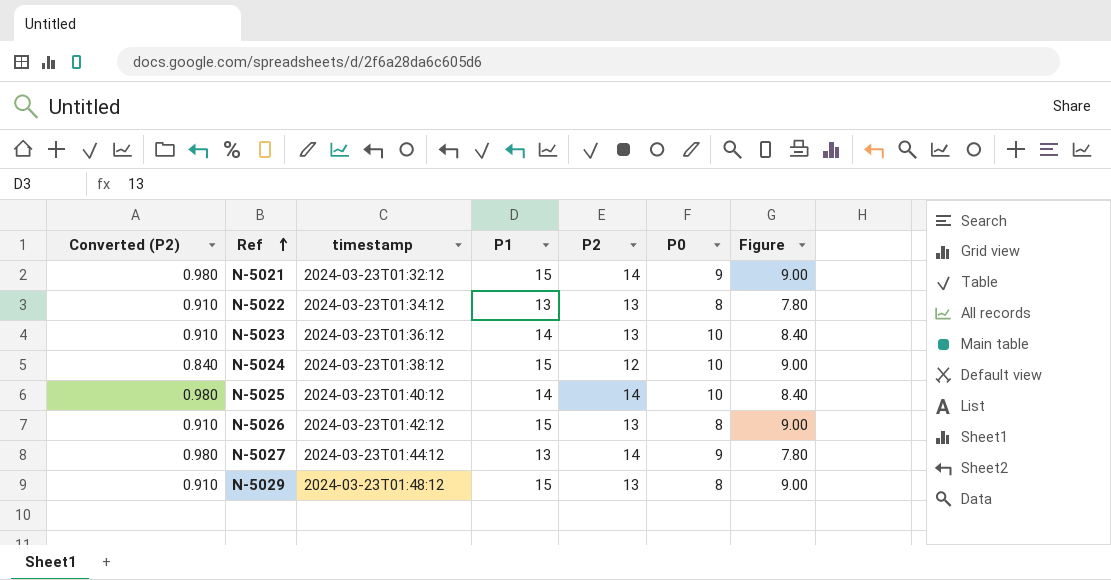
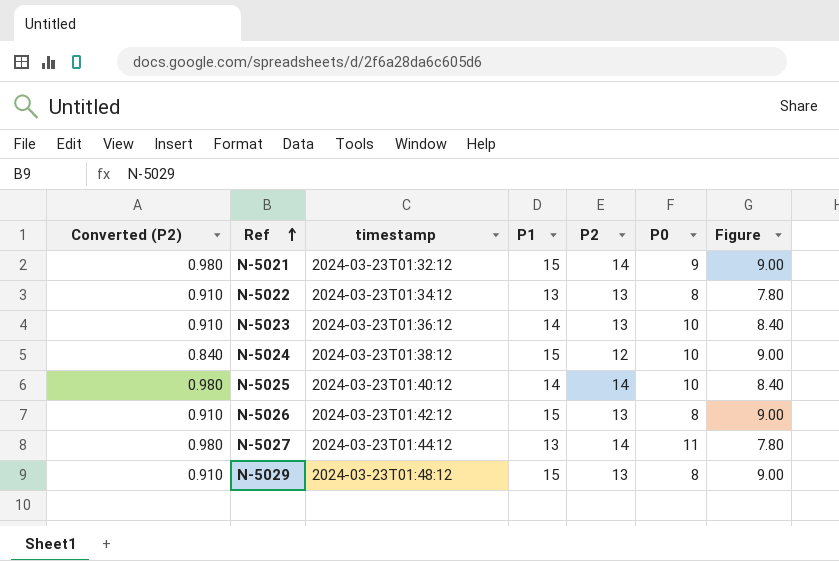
N-5027 | P0: 9 -> 11

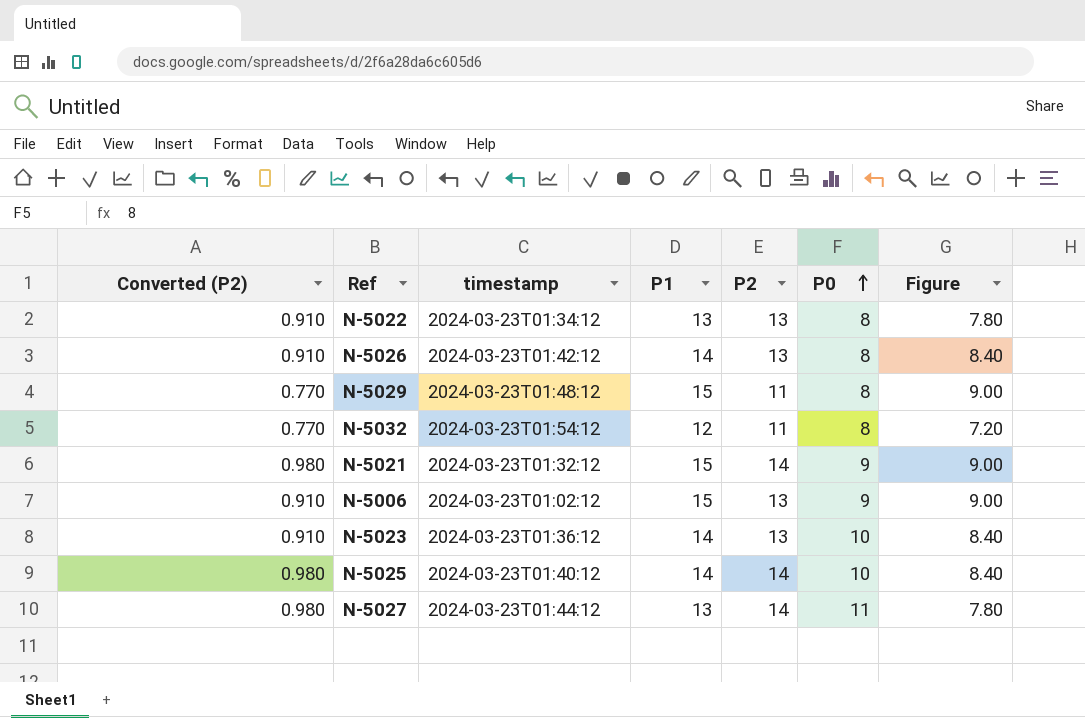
row order: Ref ascending -> P0 ascending
row N-5024: 0.840 | 2024-03-23T01:38:12 | 15 | 12 | 10 | 9.00 -> none
N-5026 | P1: 15 -> 14
N-5026 | Figure: 9.00 -> 8.40
N-5029 | Converted (P2): 0.910 -> 0.770
N-5029 | P2: 13 -> 11
row N-5032: none -> 0.770 | 2024-03-23T01:54:12 | 12 | 11 | 8 | 7.20
row N-5006: none -> 0.910 | 2024-03-23T01:02:12 | 15 | 13 | 9 | 9.00

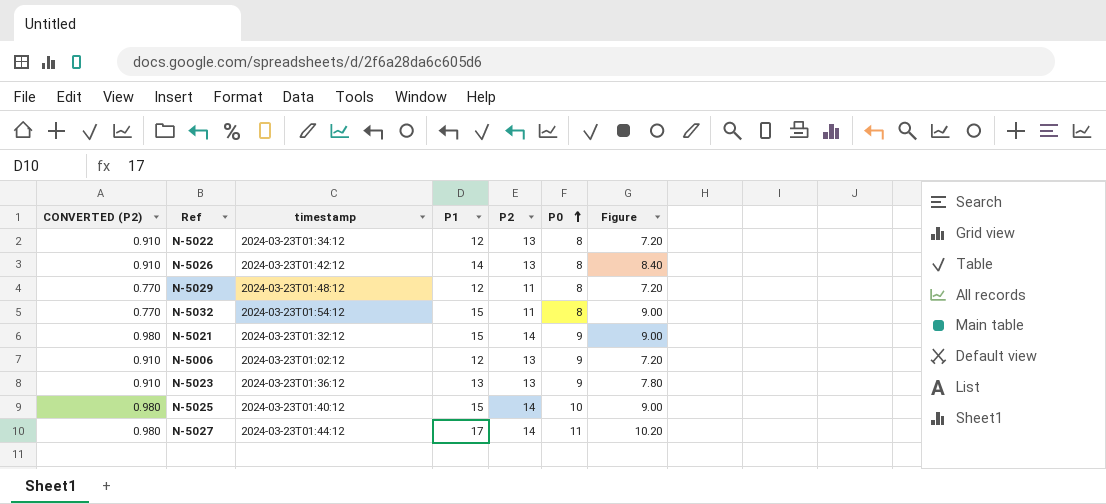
column name: Converted (P2) -> CONVERTED (P2)
N-5022 | P1: 13 -> 12
N-5022 | Figure: 7.80 -> 7.20
N-5029 | P1: 15 -> 12
N-5029 | Figure: 9.00 -> 7.20
N-5032 | P1: 12 -> 15
N-5032 | Figure: 7.20 -> 9.00
N-5006 | P1: 15 -> 12
N-5006 | Figure: 9.00 -> 7.20
N-5023 | P1: 14 -> 13
N-5023 | P0: 10 -> 9
N-5023 | Figure: 8.40 -> 7.80
N-5025 | P1: 14 -> 15
N-5025 | Figure: 8.40 -> 9.00
N-5027 | P1: 13 -> 17
N-5027 | Figure: 7.80 -> 10.20

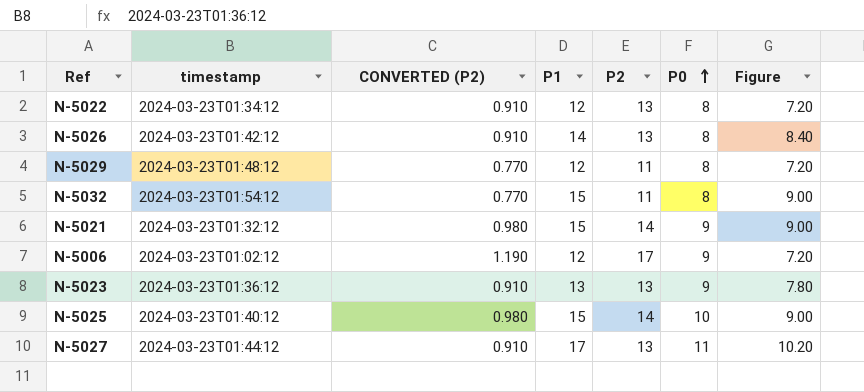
column CONVERTED (P2) | position: 1 -> 3
N-5006 | CONVERTED (P2): 0.910 -> 1.190
N-5006 | P2: 13 -> 17
N-5027 | CONVERTED (P2): 0.980 -> 0.910
N-5027 | P2: 14 -> 13

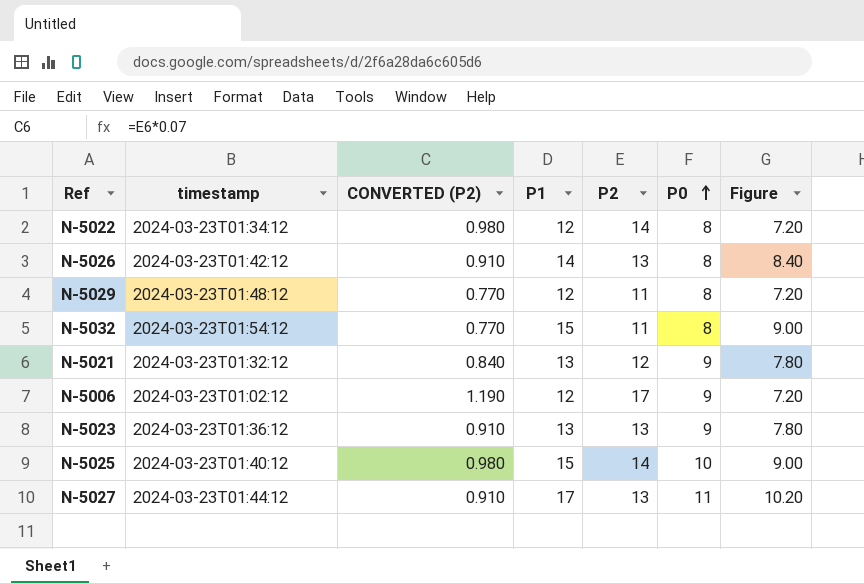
N-5022 | CONVERTED (P2): 0.910 -> 0.980
N-5022 | P2: 13 -> 14
N-5021 | CONVERTED (P2): 0.980 -> 0.840
N-5021 | P1: 15 -> 13
N-5021 | P2: 14 -> 12
N-5021 | Figure: 9.00 -> 7.80

